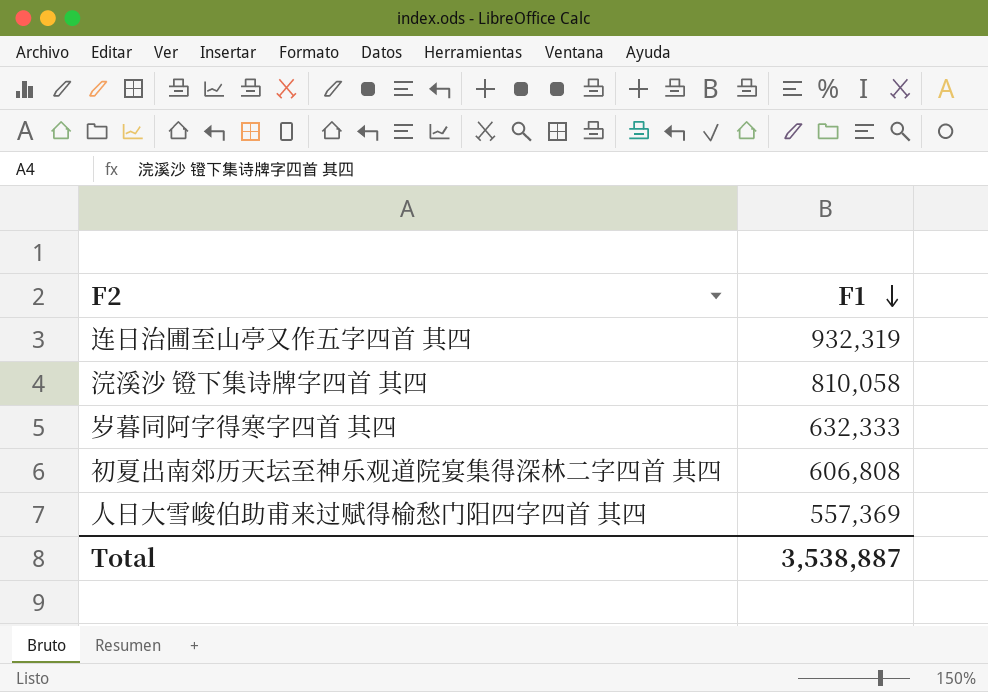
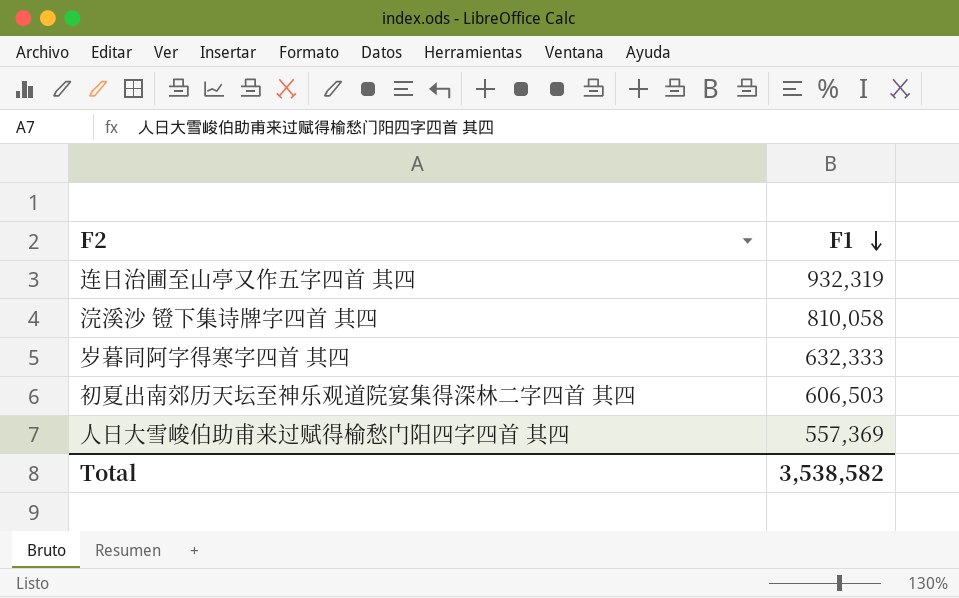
初夏出南郊历天坛至神乐观道院宴集得深林二字四首 其四 | F1: 606,808 -> 606,503
Total | F1: 3,538,887 -> 3,538,582

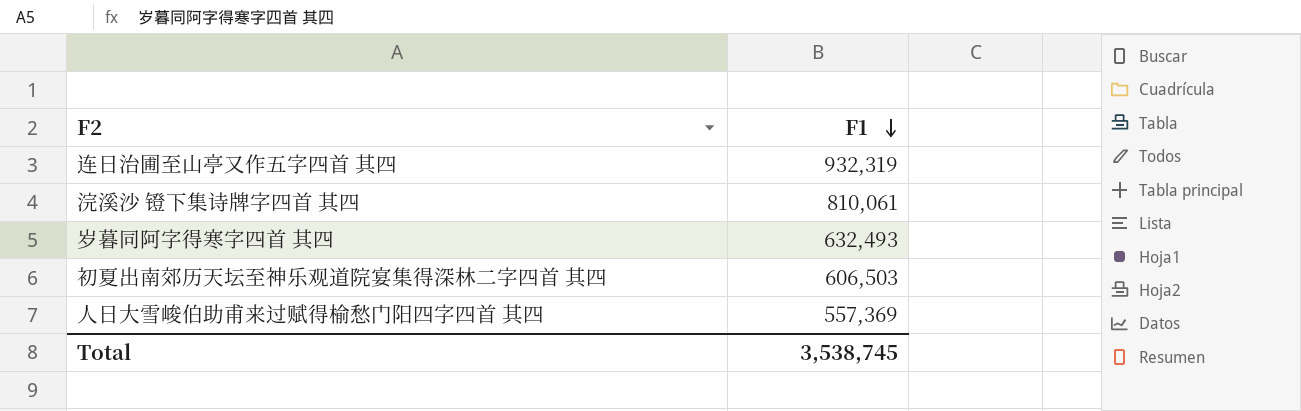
浣溪沙 镫下集诗牌字四首 其四 | F1: 810,058 -> 810,061
岁暮同阿字得寒字四首 其四 | F1: 632,333 -> 632,493
Total | F1: 3,538,582 -> 3,538,745

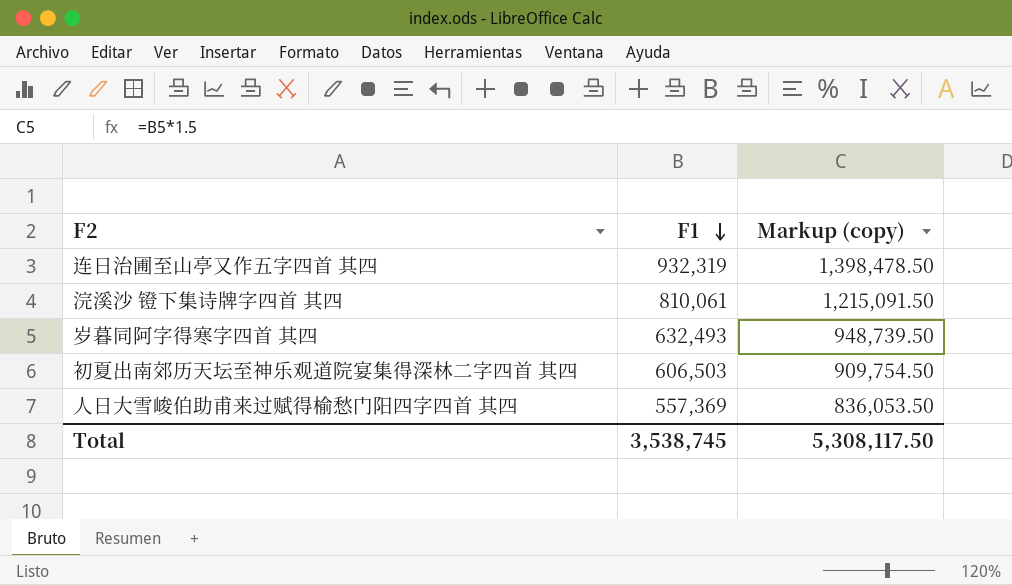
column Markup (copy) | formula: none -> [F1] * 1.5

